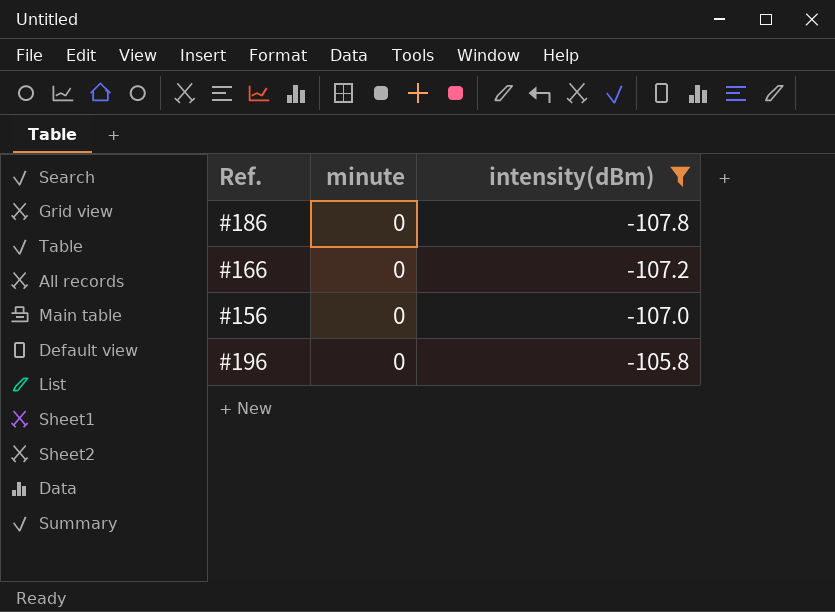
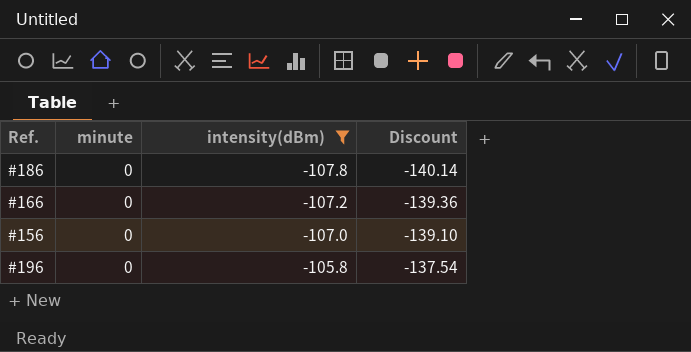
column Discount | formula: none -> [intensity(dBm)] * 1.3

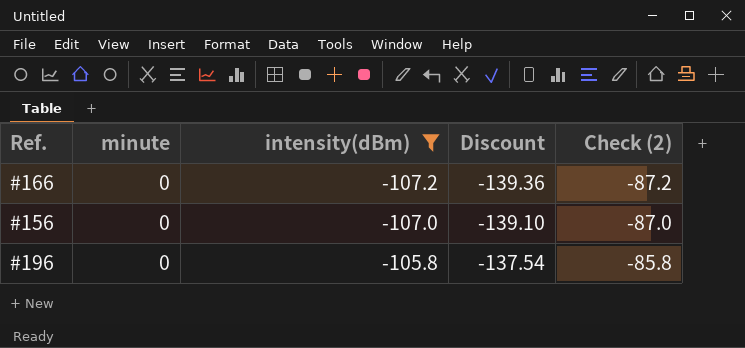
column Check (2) | formula: none -> [intensity(dBm)] + 20
row #186: 0 | -107.8 | -140.14 -> none

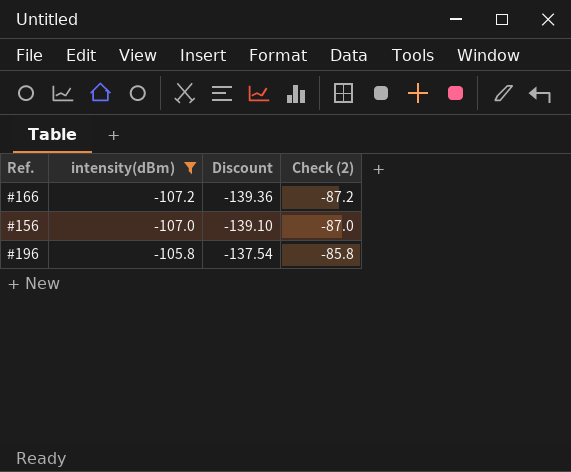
column minute | position: 2 -> none

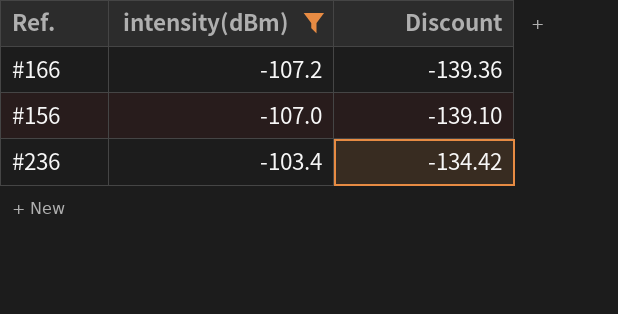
column Check (2) | formula: [intensity(dBm)] + 20 -> none
row #196: -105.8 | -137.54 | -85.8 -> none
row #236: none -> -103.4 | -134.42

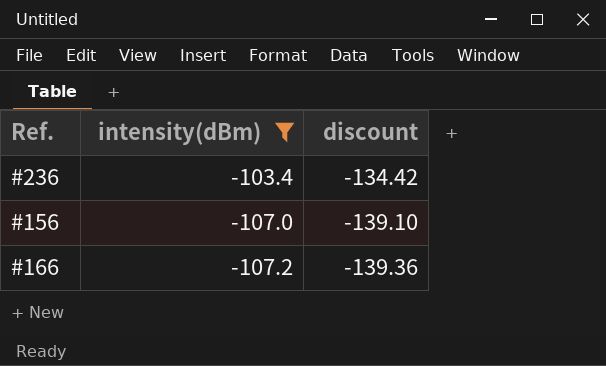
row order: intensity(dBm) ascending -> intensity(dBm) descending
column name: Discount -> discount

